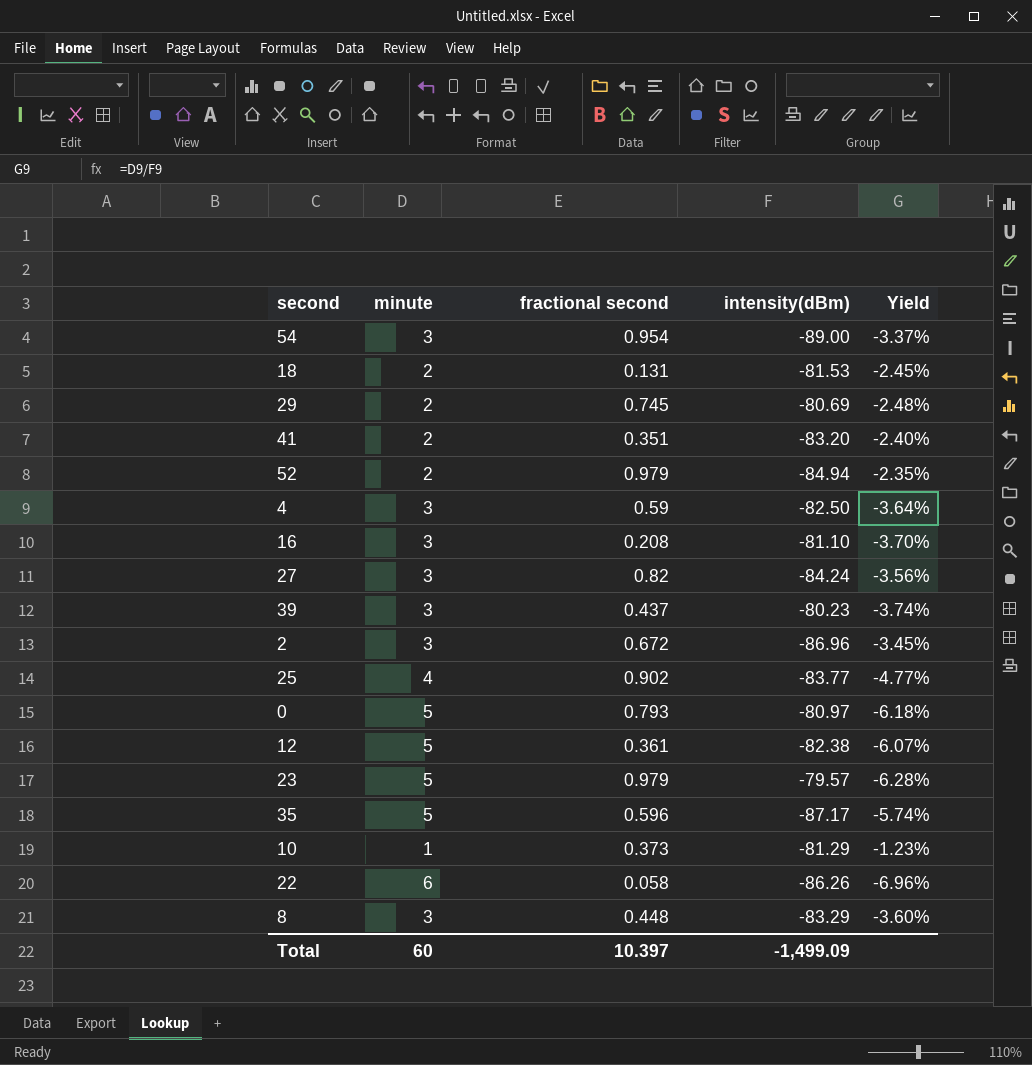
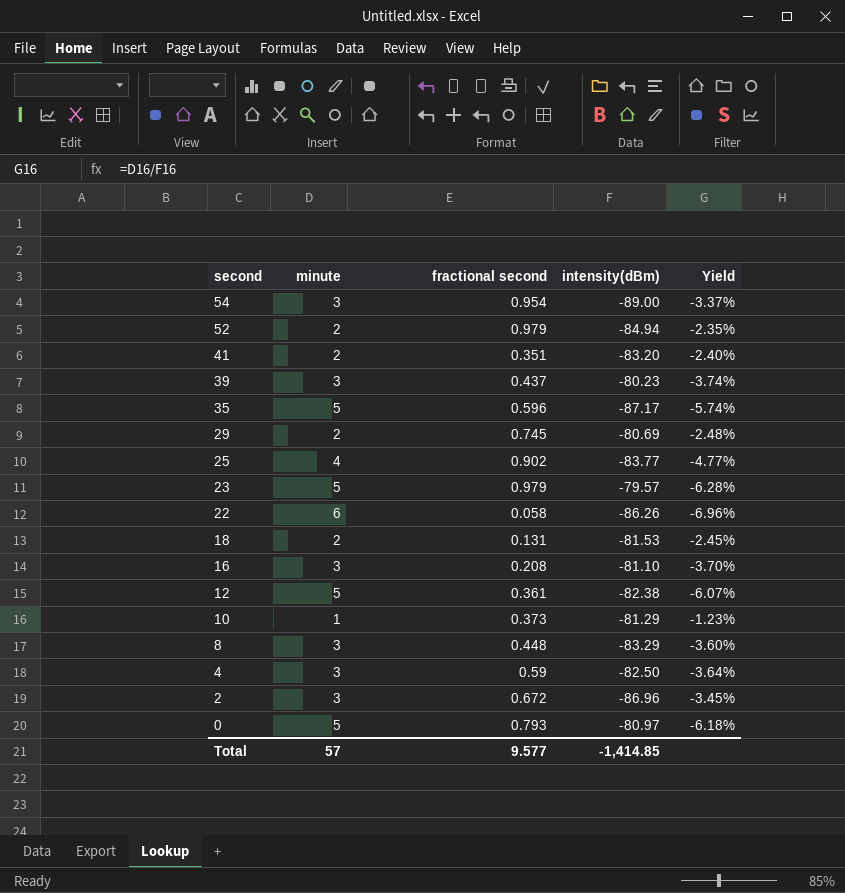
row order: none -> second descending
row 27: 3 | 0.82 | -84.24 | -3.56% -> none
Total | minute: 60 -> 57
Total | fractional second: 10.397 -> 9.577
Total | intensity(dBm): -1,499.09 -> -1,414.85

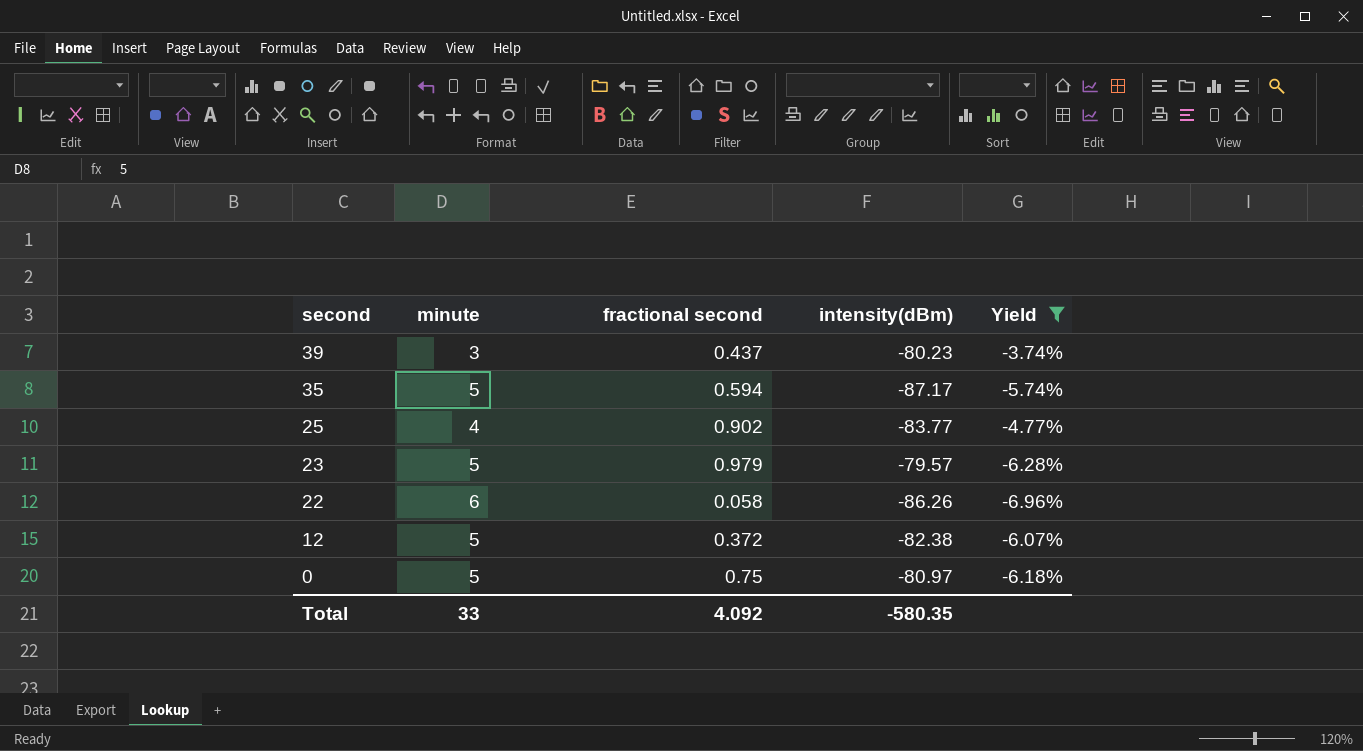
filter: none -> Yield <= -3.74%
35 | fractional second: 0.596 -> 0.594
12 | fractional second: 0.361 -> 0.372
0 | fractional second: 0.793 -> 0.75
Total | minute: 57 -> 33
Total | fractional second: 9.577 -> 4.092
Total | intensity(dBm): -1,414.85 -> -580.35

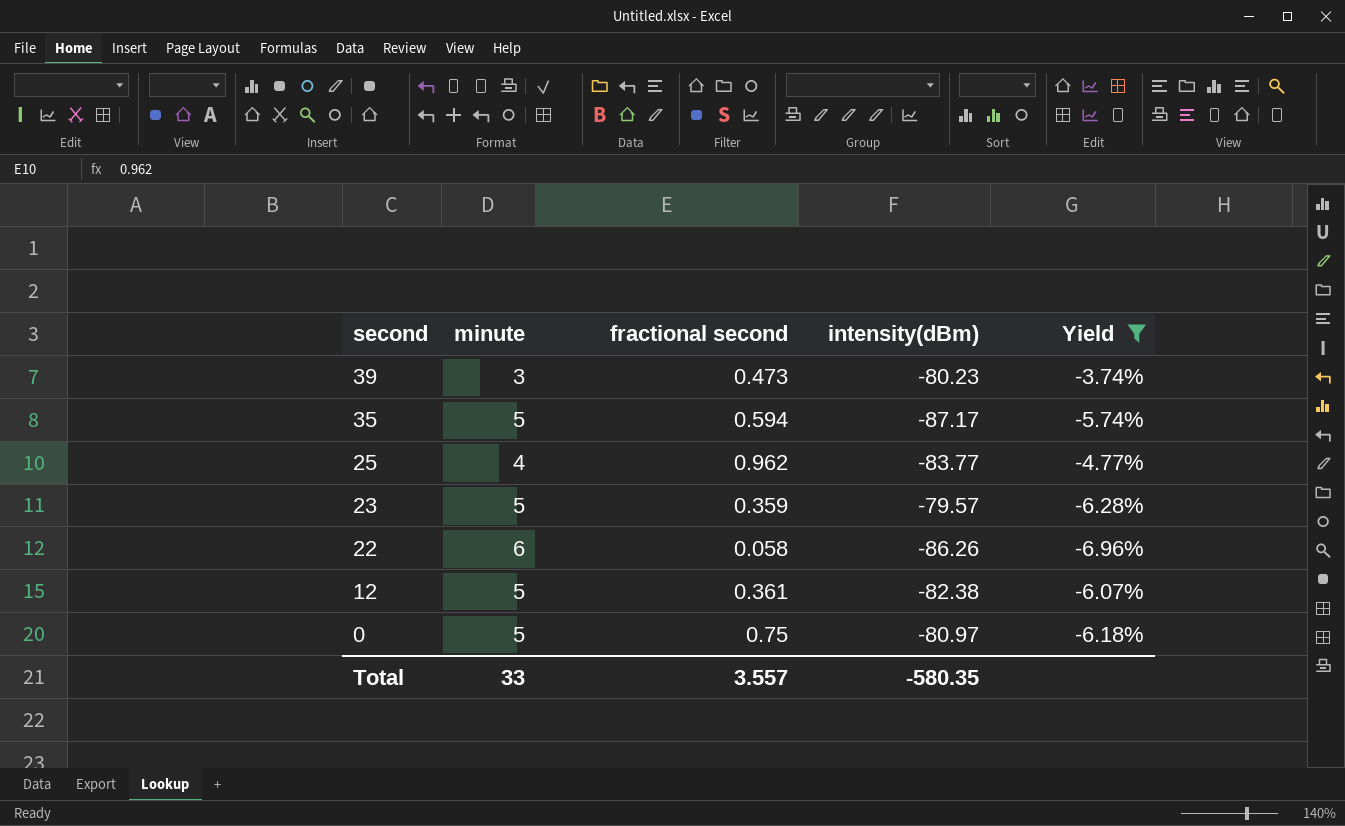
39 | fractional second: 0.437 -> 0.473
25 | fractional second: 0.902 -> 0.962
23 | fractional second: 0.979 -> 0.359
12 | fractional second: 0.372 -> 0.361
Total | fractional second: 4.092 -> 3.557

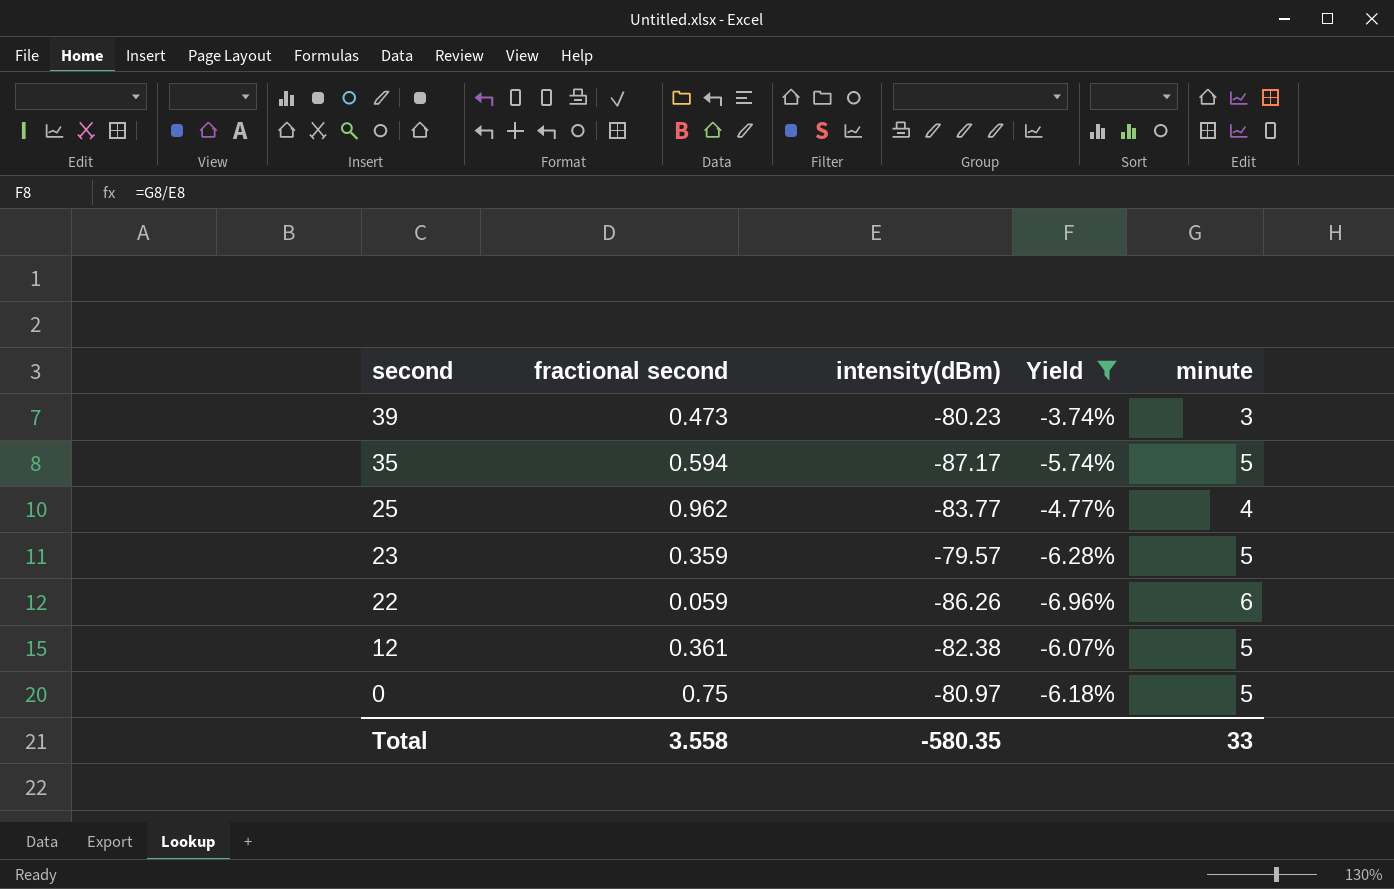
column minute | position: 2 -> 5
22 | fractional second: 0.058 -> 0.059
Total | fractional second: 3.557 -> 3.558

